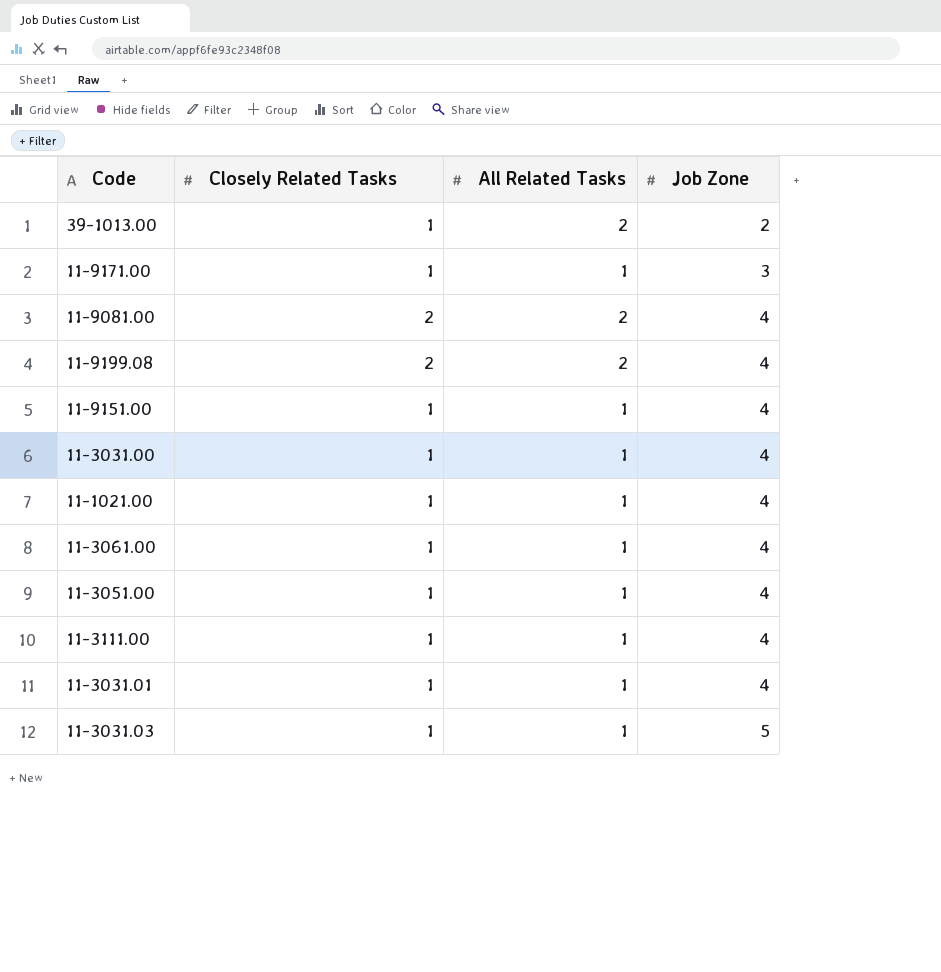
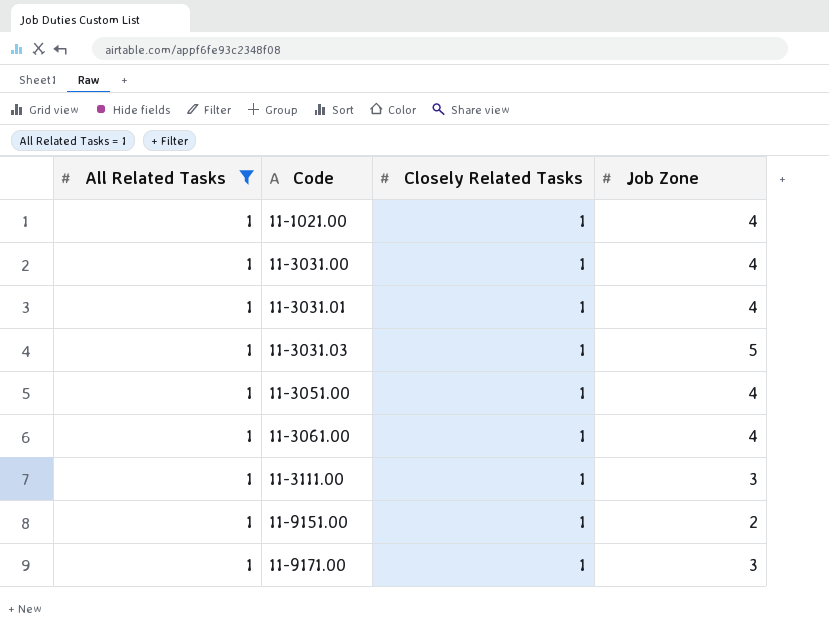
filter: none -> All Related Tasks = 1
row order: Job Zone ascending -> Code ascending
column All Related Tasks | position: 3 -> 1
11-3111.00 | Job Zone: 4 -> 3
11-9151.00 | Job Zone: 4 -> 2

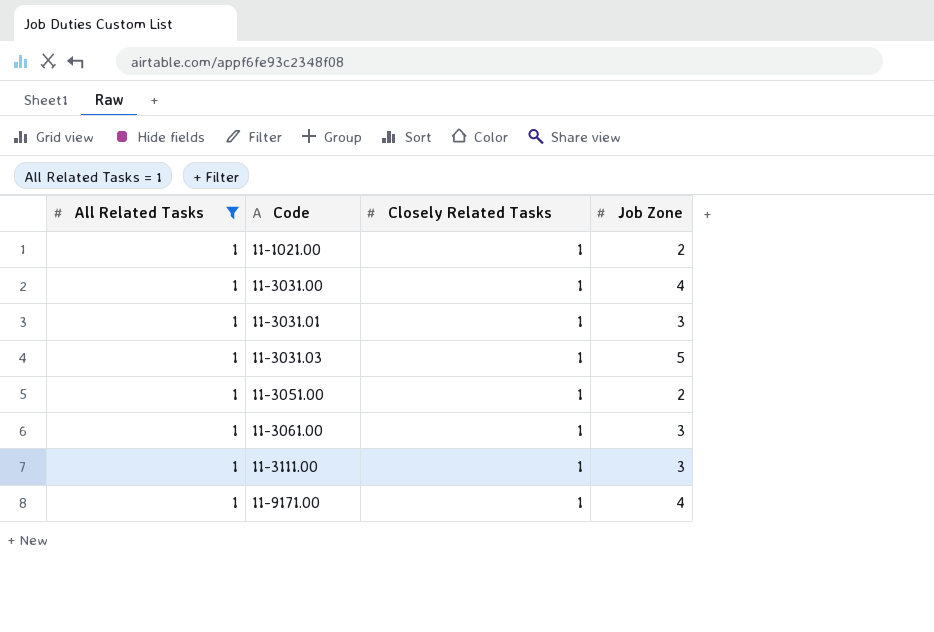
row 11-9151.00: 1 | 1 | 2 -> none
11-1021.00 | Job Zone: 4 -> 2
11-3031.01 | Job Zone: 4 -> 3
11-3051.00 | Job Zone: 4 -> 2
11-3061.00 | Job Zone: 4 -> 3
11-9171.00 | Job Zone: 3 -> 4

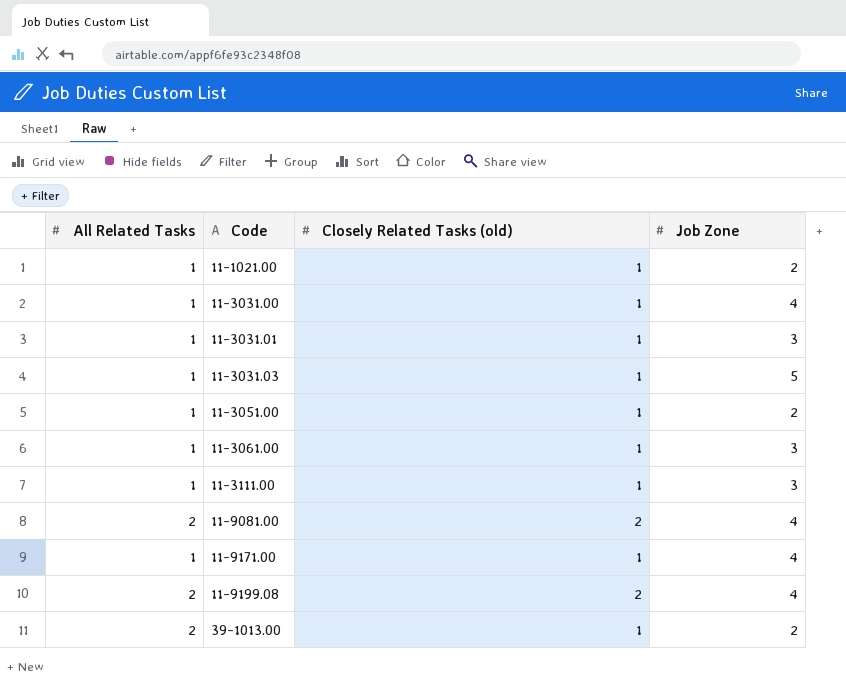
filter: All Related Tasks = 1 -> none
column name: Closely Related Tasks -> Closely Related Tasks (old)

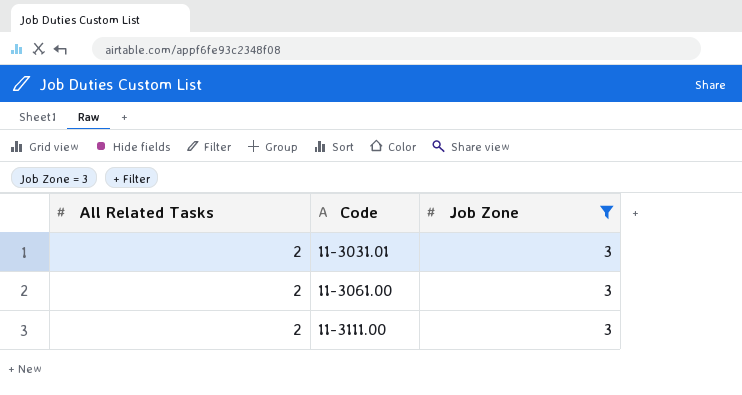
filter: none -> Job Zone = 3
column Closely Related Tasks (old) | position: 3 -> none
11-3031.01 | All Related Tasks: 1 -> 2
11-3061.00 | All Related Tasks: 1 -> 2
11-3111.00 | All Related Tasks: 1 -> 2

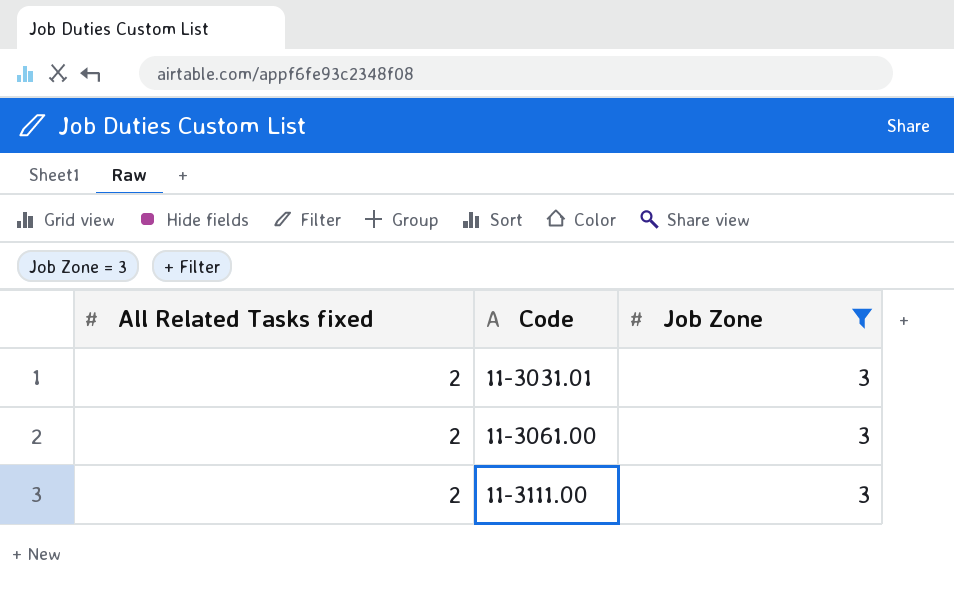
column name: All Related Tasks -> All Related Tasks fixed

